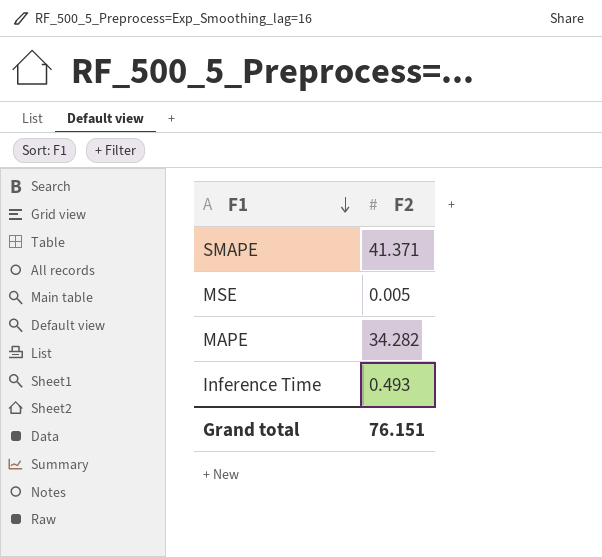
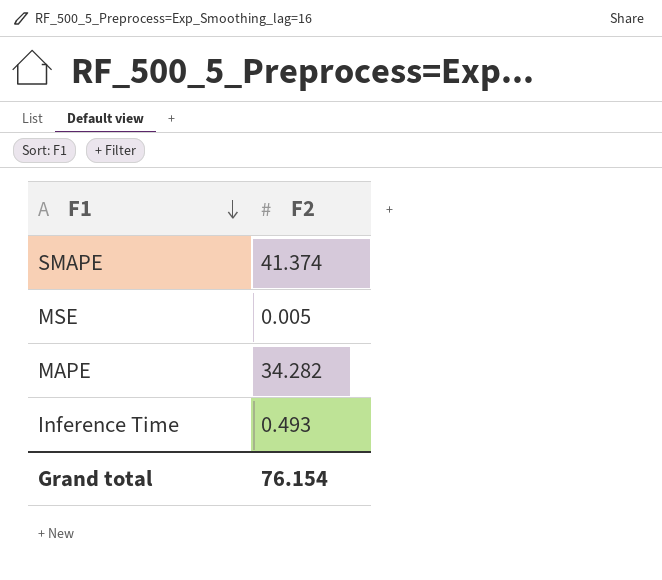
SMAPE | F2: 41.371 -> 41.374
Grand total | F2: 76.151 -> 76.154

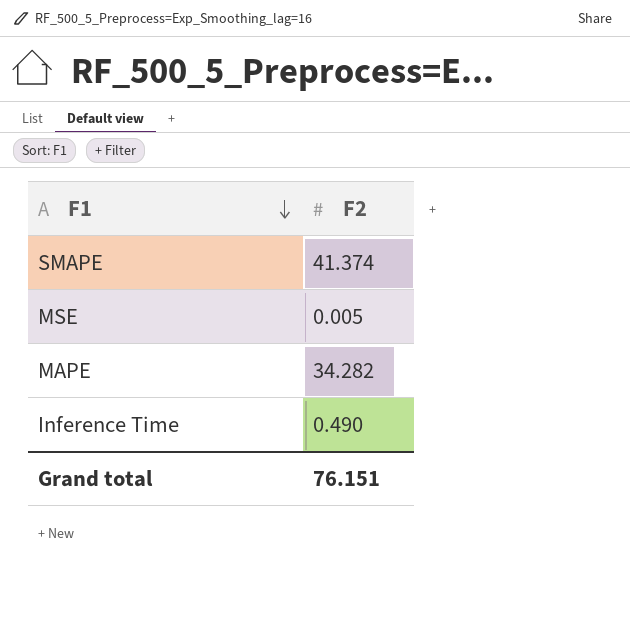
Inference Time | F2: 0.493 -> 0.490
Grand total | F2: 76.154 -> 76.151

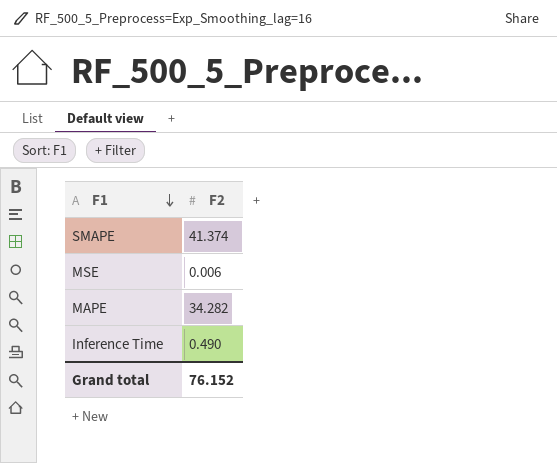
MSE | F2: 0.005 -> 0.006
Grand total | F2: 76.151 -> 76.152

